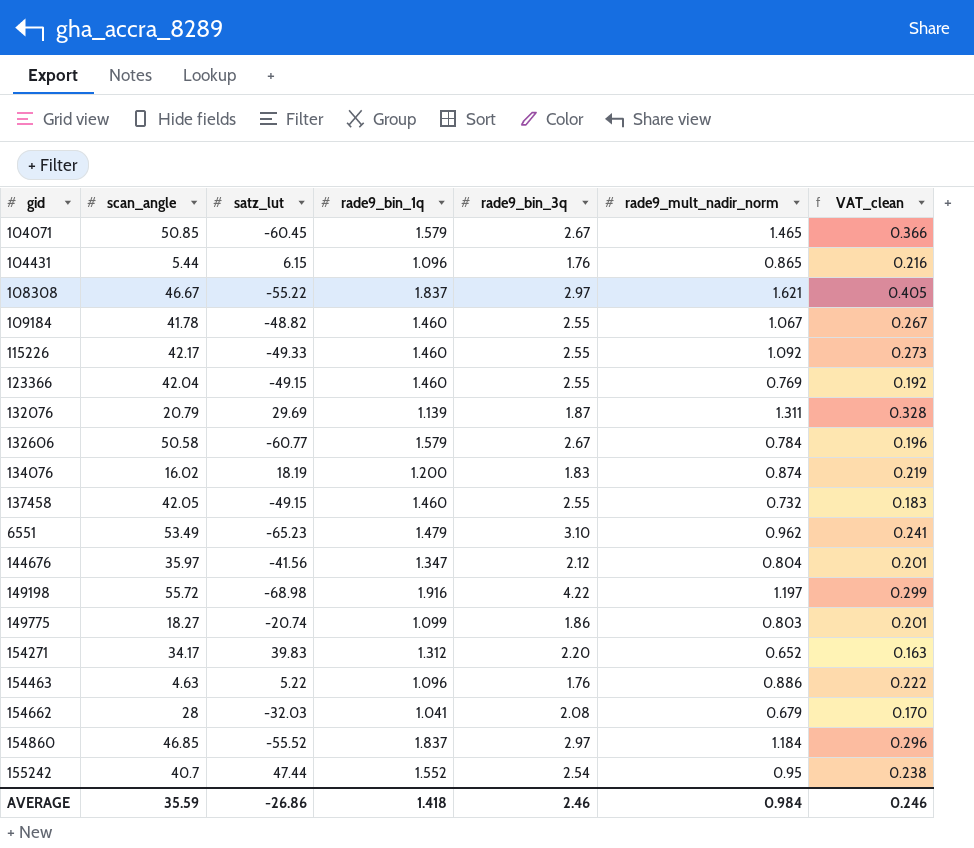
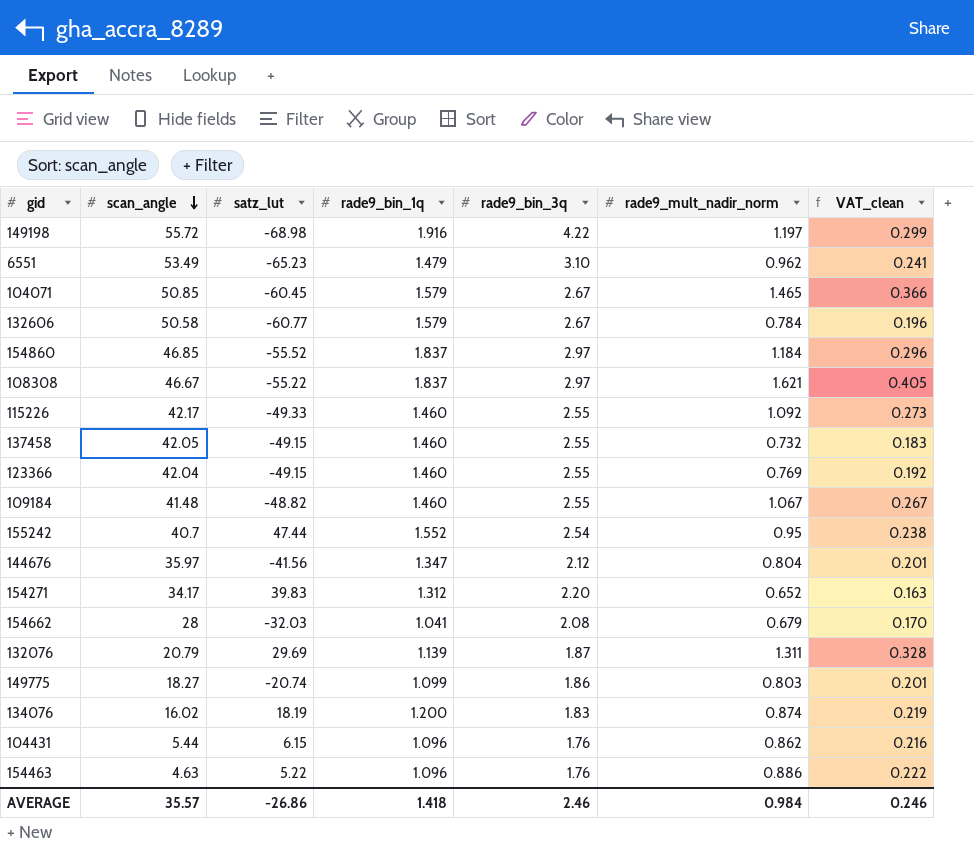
row order: none -> scan_angle descending
109184 | scan_angle: 41.78 -> 41.48
104431 | rade9_mult_nadir_norm: 0.865 -> 0.862
AVERAGE | scan_angle: 35.59 -> 35.57

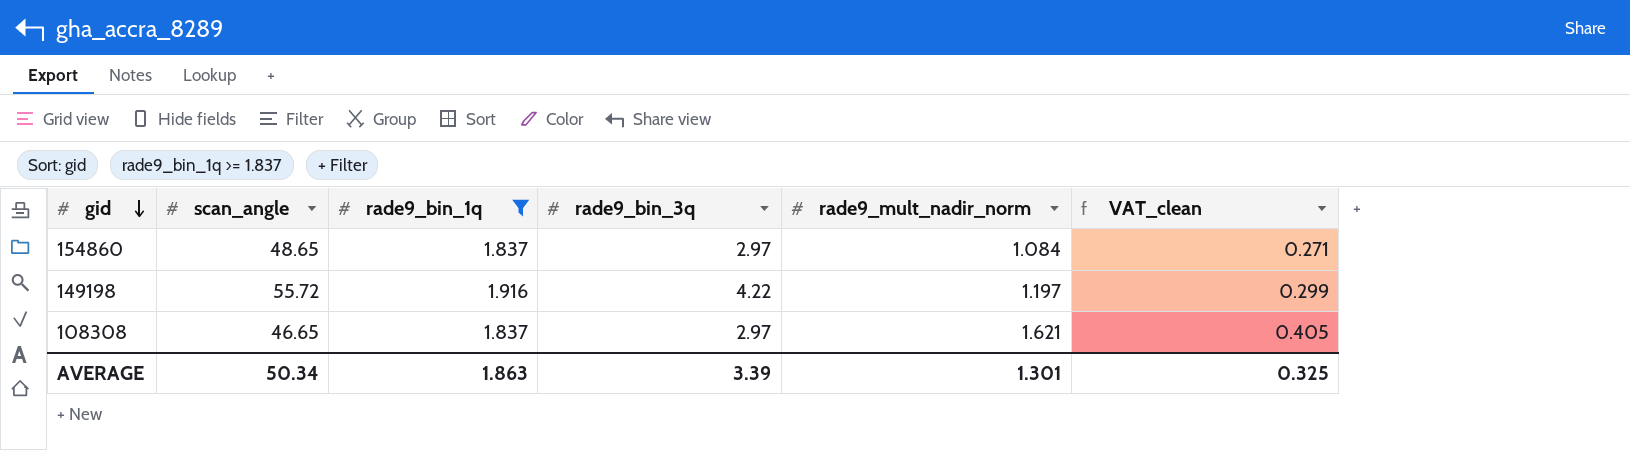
filter: none -> rade9_bin_1q >= 1.837
row order: scan_angle descending -> gid descending
column satz_lut | position: 3 -> none
154860 | scan_angle: 46.85 -> 48.65
154860 | rade9_mult_nadir_norm: 1.184 -> 1.084
154860 | VAT_clean: 0.296 -> 0.271
108308 | scan_angle: 46.67 -> 46.65
AVERAGE | scan_angle: 35.57 -> 50.34
AVERAGE | rade9_bin_1q: 1.418 -> 1.863
AVERAGE | rade9_bin_3q: 2.46 -> 3.39
AVERAGE | rade9_mult_nadir_norm: 0.984 -> 1.301
AVERAGE | VAT_clean: 0.246 -> 0.325

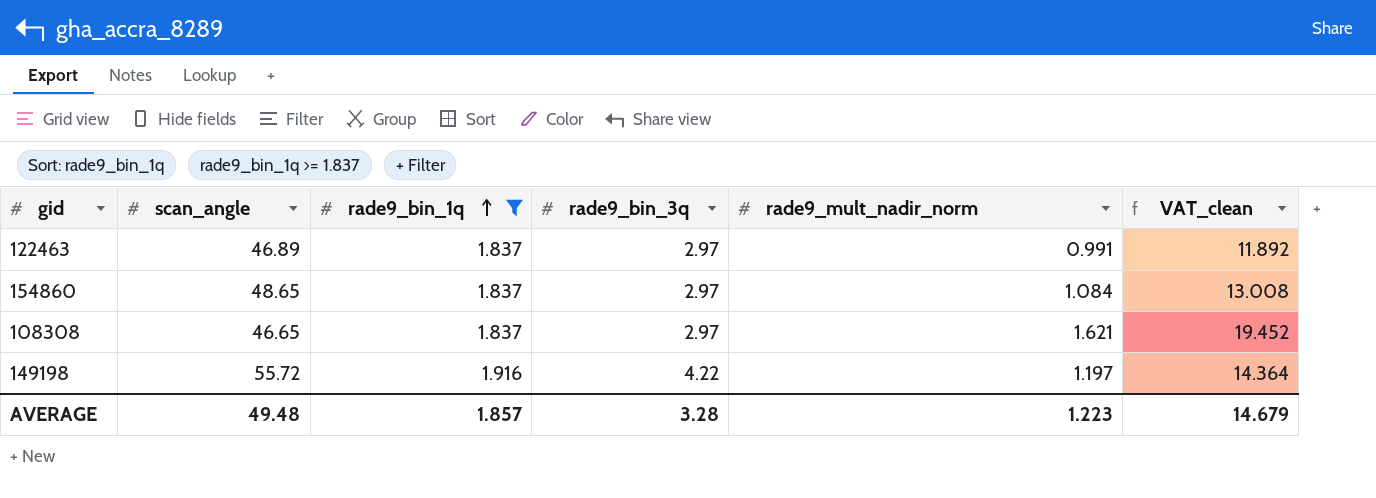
row order: gid descending -> rade9_bin_1q ascending
column VAT_clean | formula: [rade9_mult_nadir_norm] * 0.25 -> [rade9_mult_nadir_norm] * 12
row 122463: none -> 46.89 | 1.837 | 2.97 | 0.991 | 11.892
AVERAGE | scan_angle: 50.34 -> 49.48
AVERAGE | rade9_bin_1q: 1.863 -> 1.857
AVERAGE | rade9_bin_3q: 3.39 -> 3.28
AVERAGE | rade9_mult_nadir_norm: 1.301 -> 1.223
AVERAGE | VAT_clean: 0.325 -> 14.679

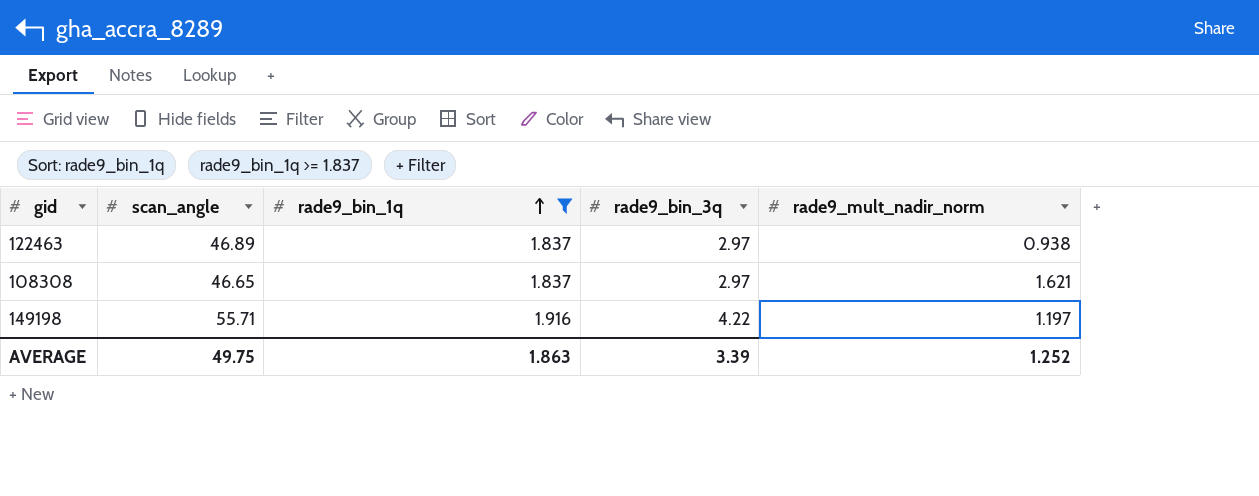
column VAT_clean | formula: [rade9_mult_nadir_norm] * 12 -> none
row 154860: 48.65 | 1.837 | 2.97 | 1.084 | 13.008 -> none
122463 | rade9_mult_nadir_norm: 0.991 -> 0.938
149198 | scan_angle: 55.72 -> 55.71
AVERAGE | scan_angle: 49.48 -> 49.75
AVERAGE | rade9_bin_1q: 1.857 -> 1.863
AVERAGE | rade9_bin_3q: 3.28 -> 3.39
AVERAGE | rade9_mult_nadir_norm: 1.223 -> 1.252

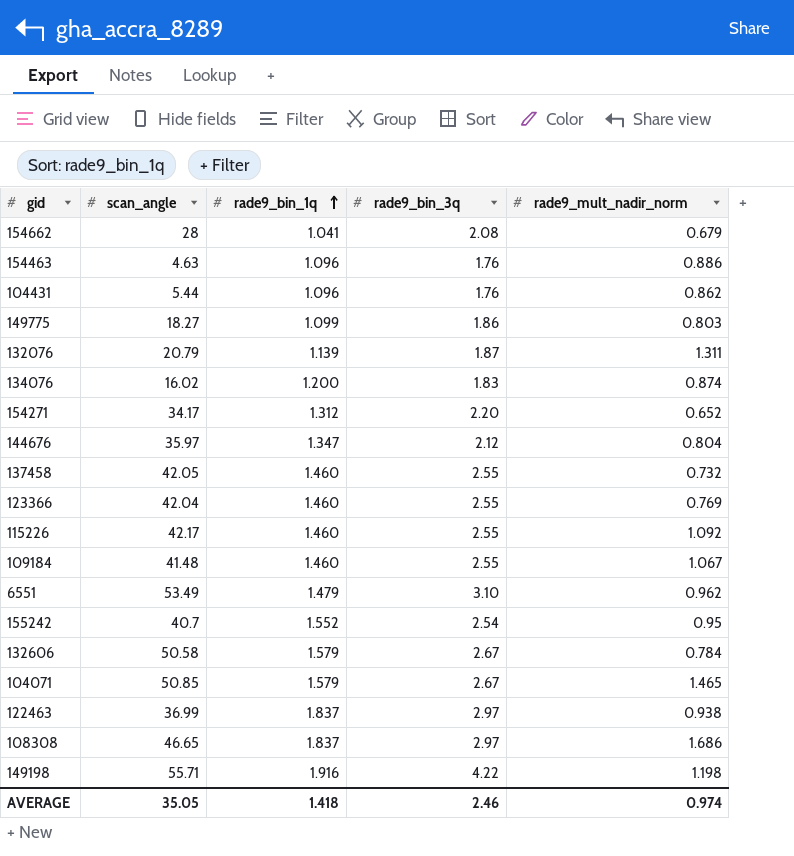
filter: rade9_bin_1q >= 1.837 -> none
122463 | scan_angle: 46.89 -> 36.99
108308 | rade9_mult_nadir_norm: 1.621 -> 1.686
149198 | rade9_mult_nadir_norm: 1.197 -> 1.198
AVERAGE | scan_angle: 49.75 -> 35.05
AVERAGE | rade9_bin_1q: 1.863 -> 1.418
AVERAGE | rade9_bin_3q: 3.39 -> 2.46
AVERAGE | rade9_mult_nadir_norm: 1.252 -> 0.974

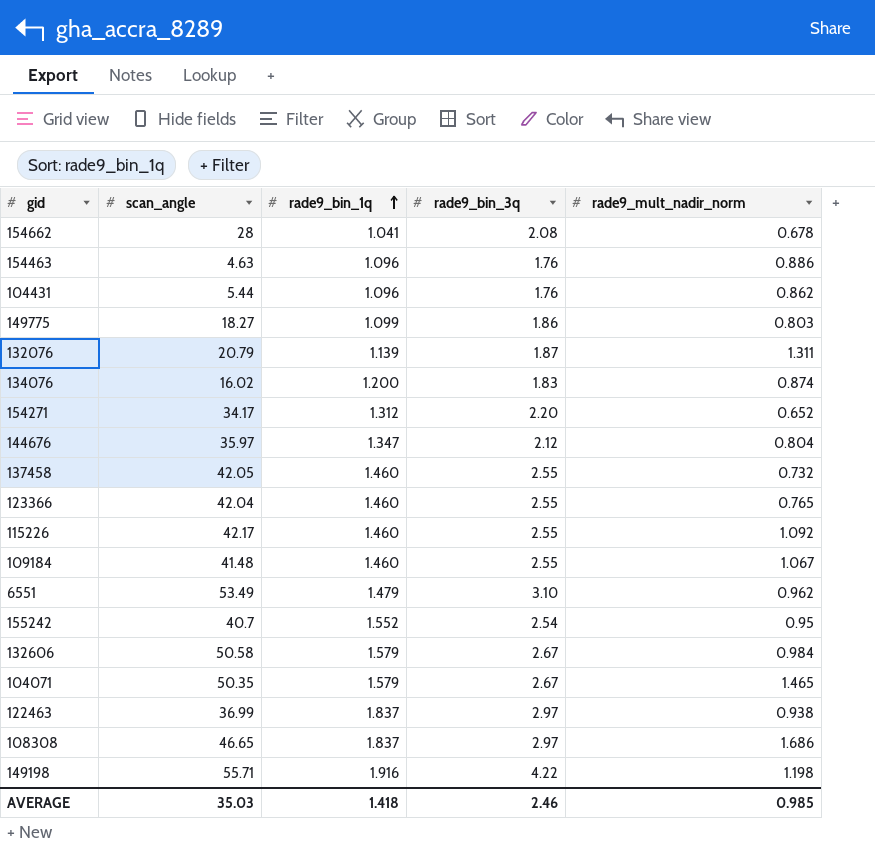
154662 | rade9_mult_nadir_norm: 0.679 -> 0.678
123366 | rade9_mult_nadir_norm: 0.769 -> 0.765
132606 | rade9_mult_nadir_norm: 0.784 -> 0.984
104071 | scan_angle: 50.85 -> 50.35
AVERAGE | scan_angle: 35.05 -> 35.03
AVERAGE | rade9_mult_nadir_norm: 0.974 -> 0.985

